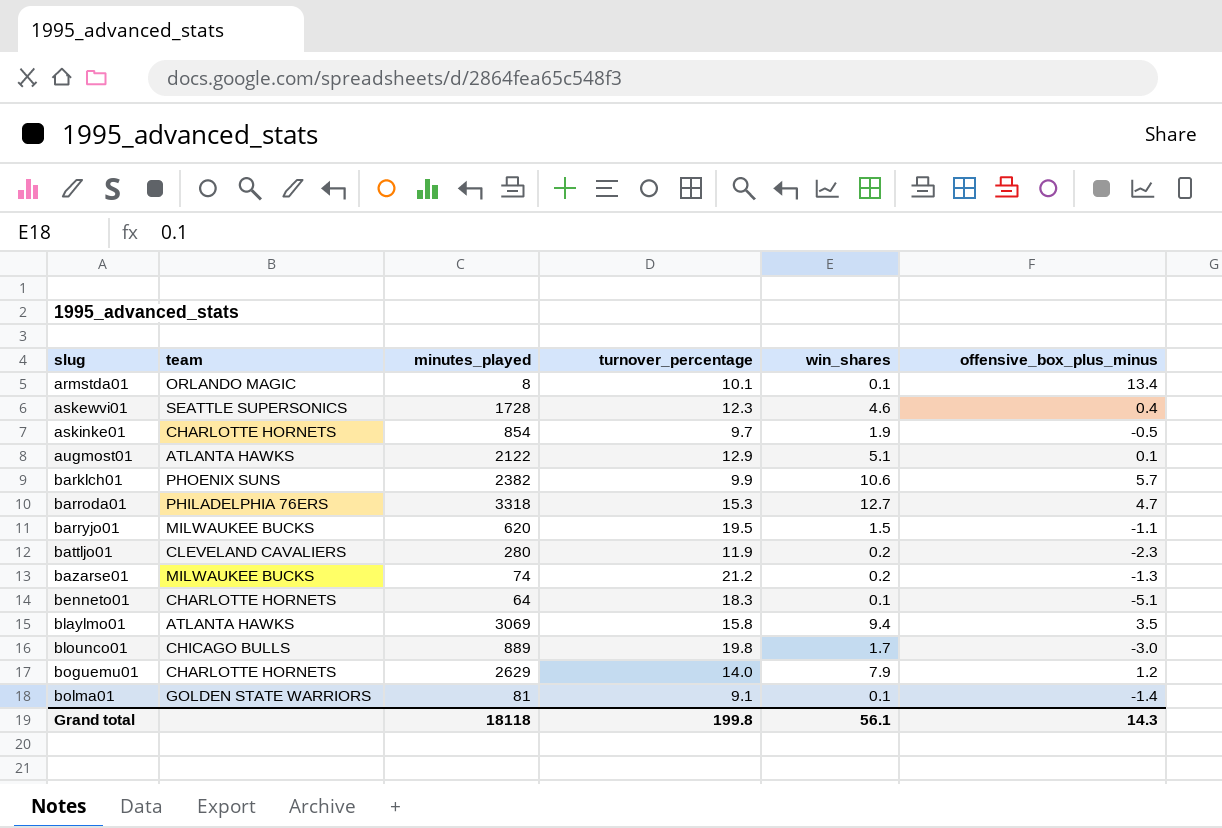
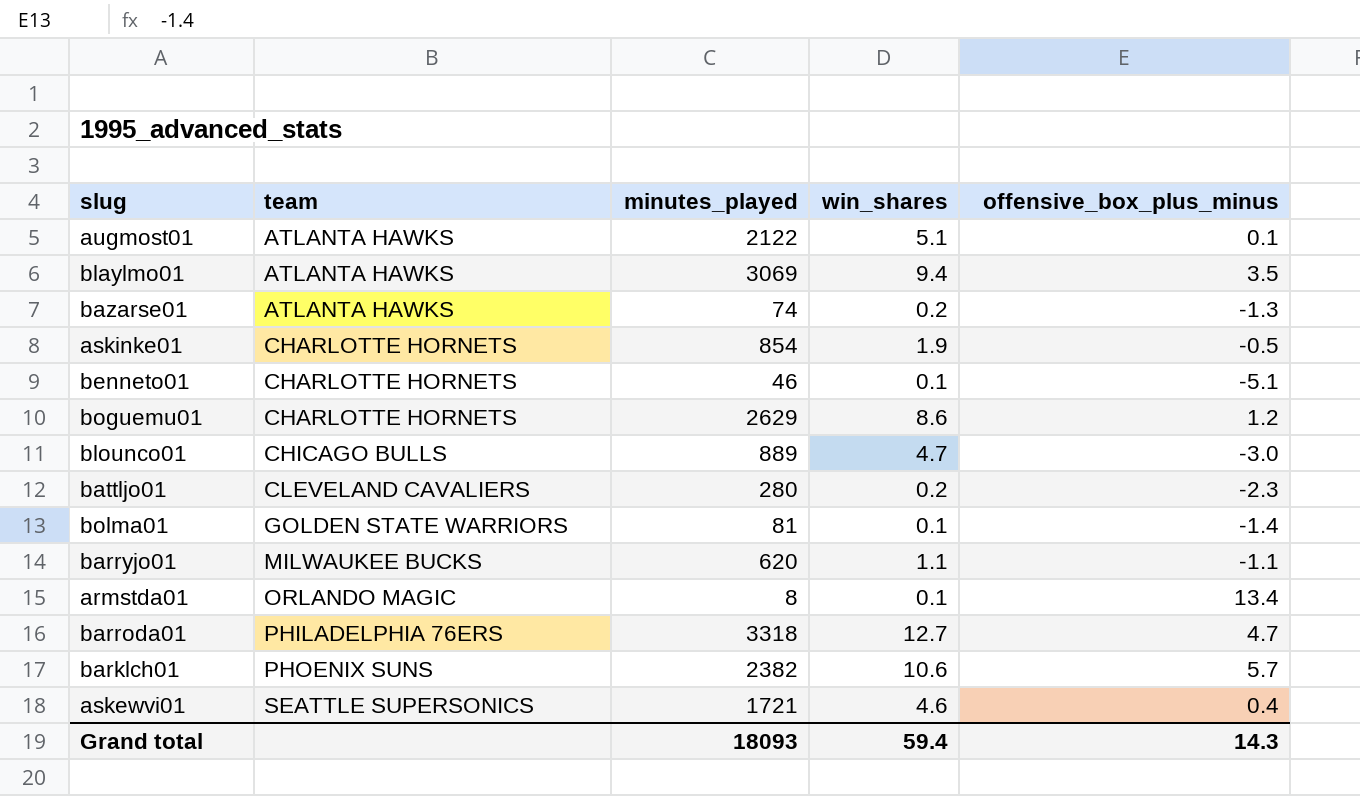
row order: slug ascending -> team ascending
column turnover_percentage | position: 4 -> none
bazarse01 | team: MILWAUKEE BUCKS -> ATLANTA HAWKS
benneto01 | minutes_played: 64 -> 46
boguemu01 | win_shares: 7.9 -> 8.6
blounco01 | win_shares: 1.7 -> 4.7
barryjo01 | win_shares: 1.5 -> 1.1
askewvi01 | minutes_played: 1728 -> 1721
Grand total | minutes_played: 18118 -> 18093
Grand total | win_shares: 56.1 -> 59.4

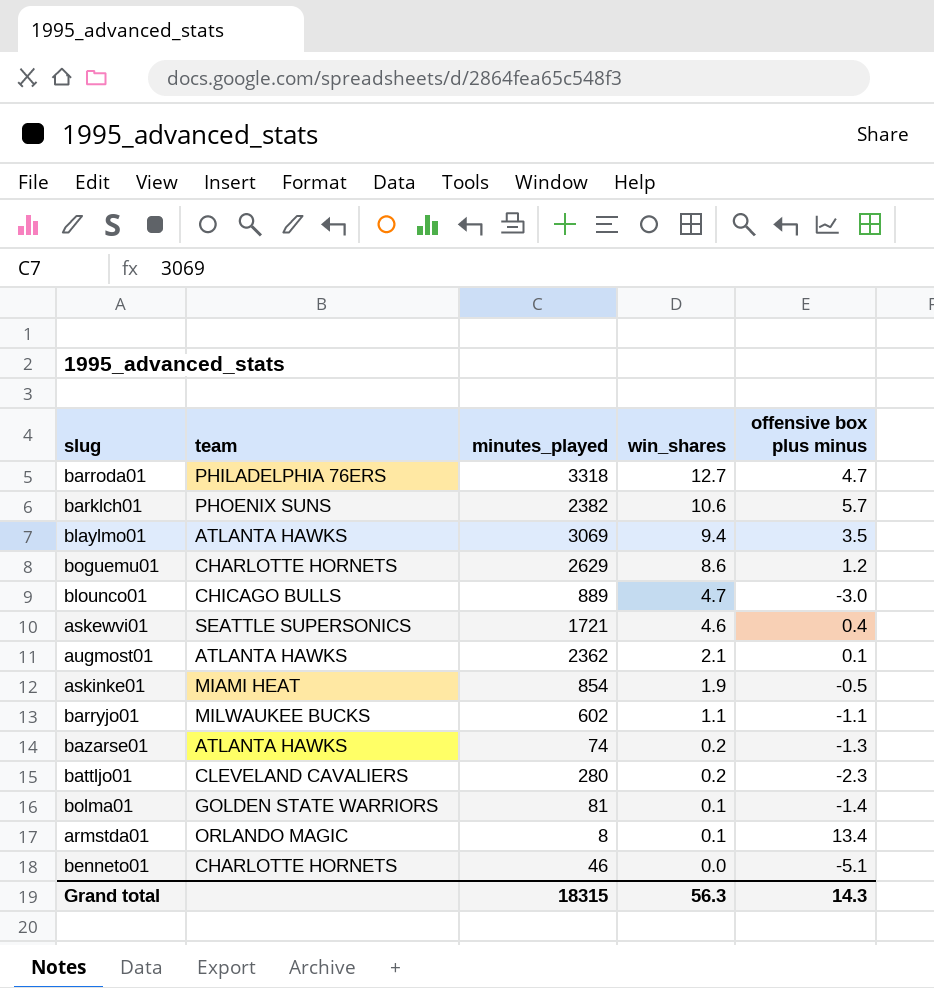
row order: team ascending -> win_shares descending
column name: offensive_box_plus_minus -> offensive box plus minus
augmost01 | minutes_played: 2122 -> 2362
augmost01 | win_shares: 5.1 -> 2.1
askinke01 | team: CHARLOTTE HORNETS -> MIAMI HEAT
barryjo01 | minutes_played: 620 -> 602
benneto01 | win_shares: 0.1 -> 0.0
Grand total | minutes_played: 18093 -> 18315
Grand total | win_shares: 59.4 -> 56.3

